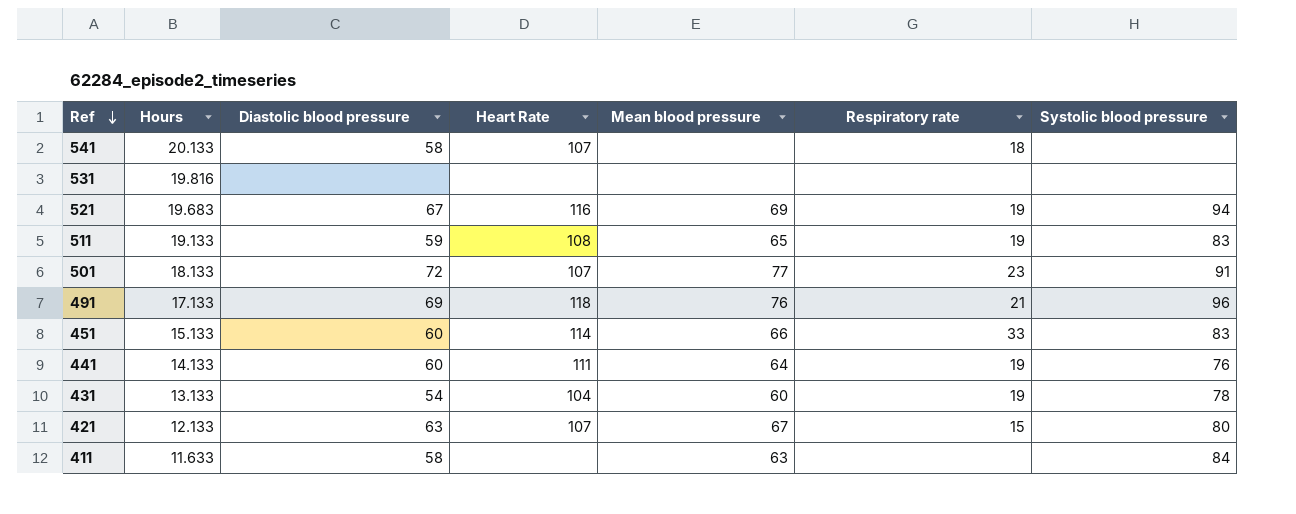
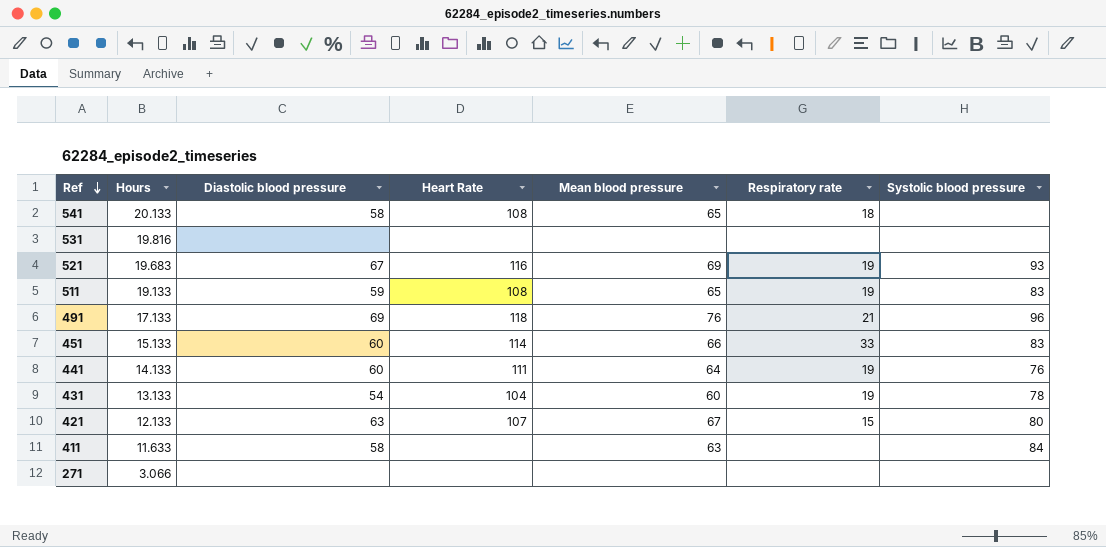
row 501: 18.133 | 72 | 107 | 77 | 23 | 91 -> none
541 | Heart Rate: 107 -> 108
541 | Mean blood pressure: none -> 65
521 | Systolic blood pressure: 94 -> 93
row 271: none -> 3.066 | none | none | none | none | none

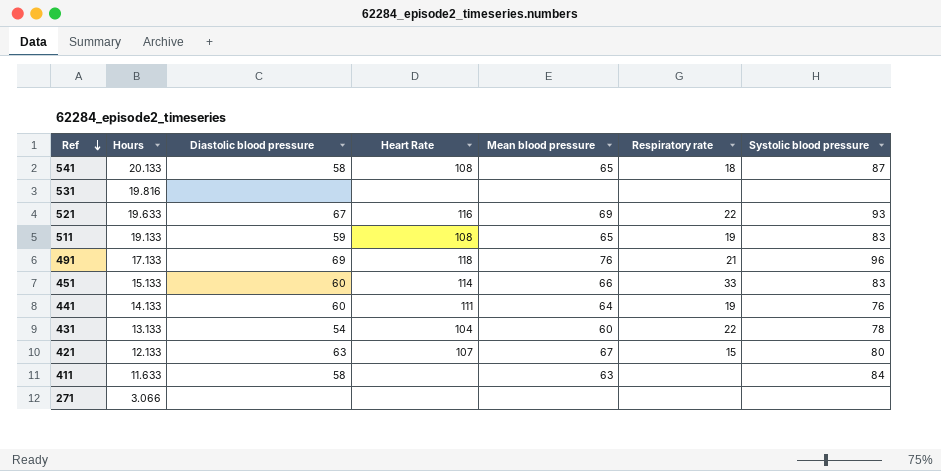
541 | Systolic blood pressure: none -> 87
521 | Hours: 19.683 -> 19.633
521 | Respiratory rate: 19 -> 22
431 | Respiratory rate: 19 -> 22

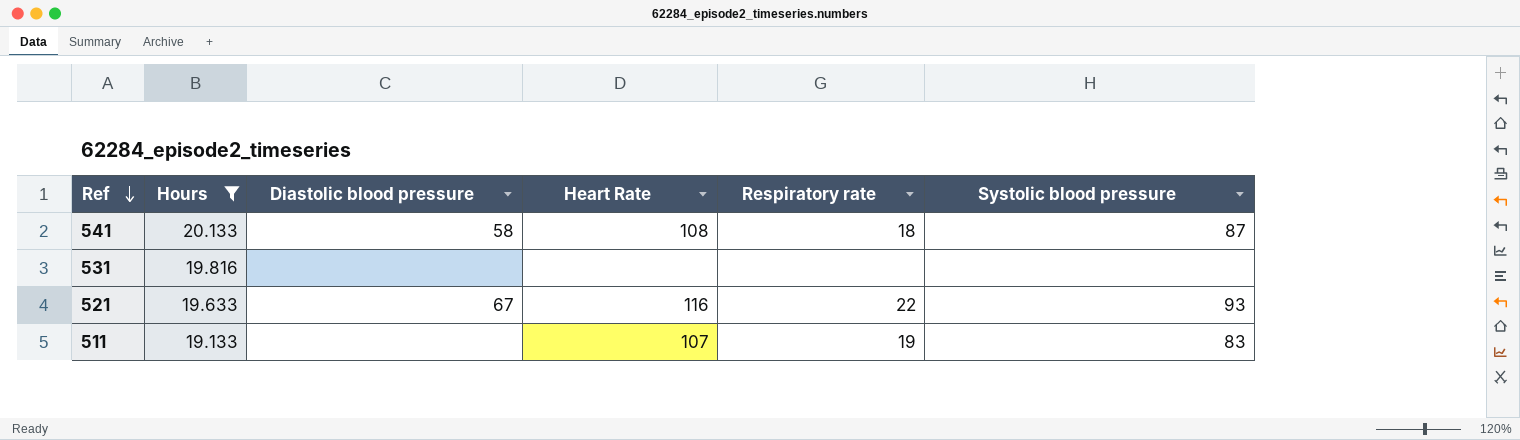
filter: none -> Hours >= 19.133
column Mean blood pressure | position: 5 -> none
511 | Diastolic blood pressure: 59 -> none
511 | Heart Rate: 108 -> 107

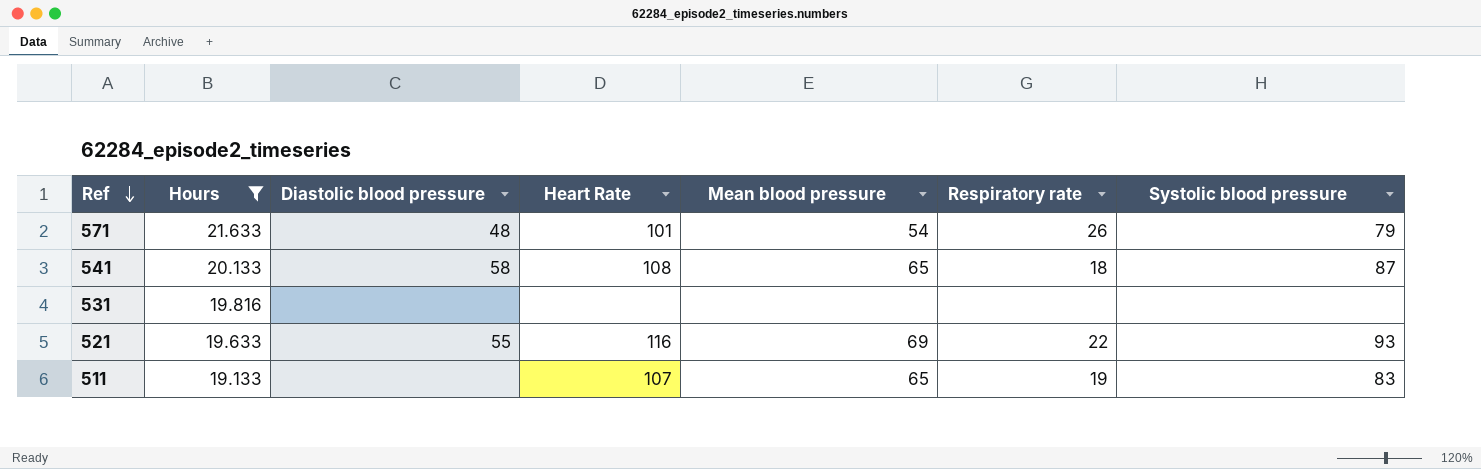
column Mean blood pressure | position: none -> 5
row 571: none -> 21.633 | 48 | 101 | 54 | 26 | 79
521 | Diastolic blood pressure: 67 -> 55

